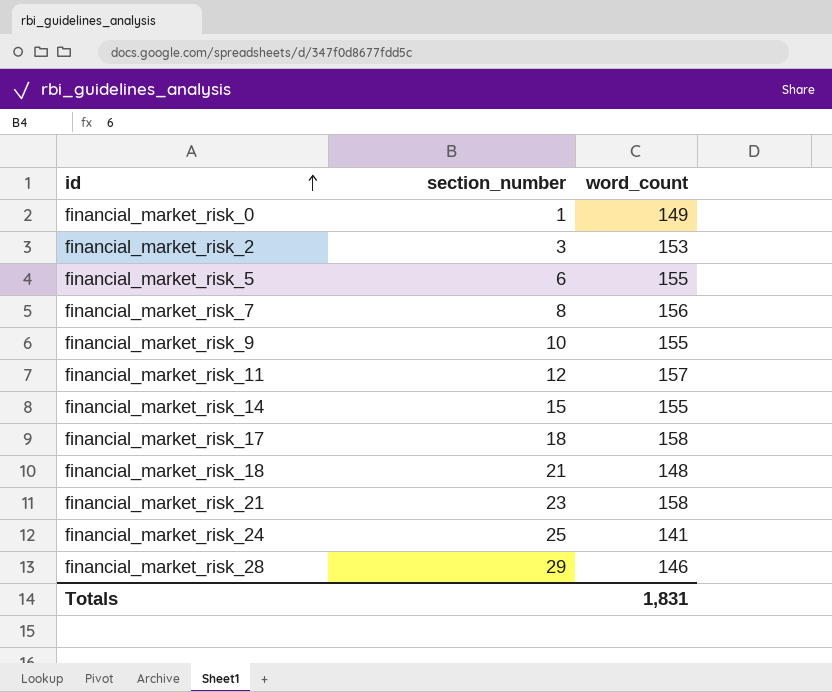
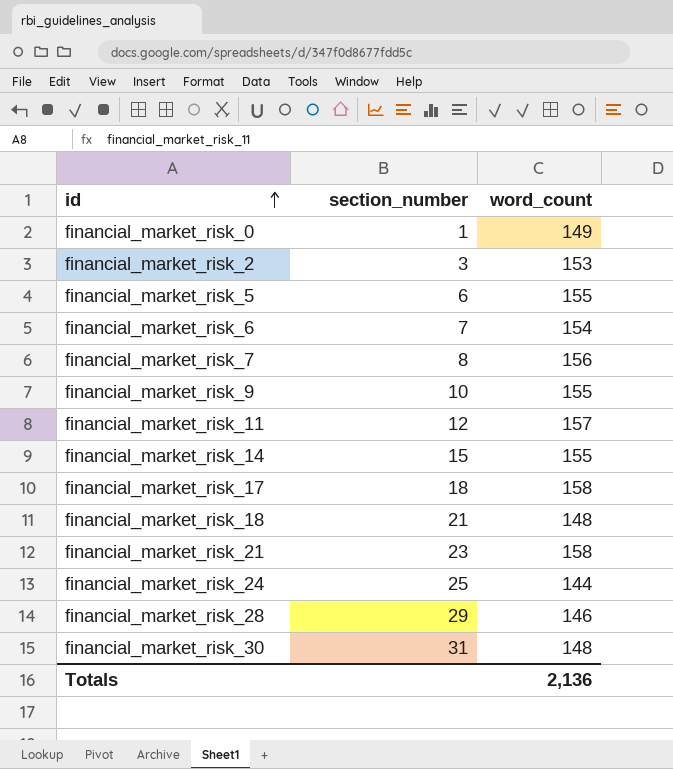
row financial_market_risk_6: none -> 7 | 154
financial_market_risk_24 | word_count: 141 -> 144
row financial_market_risk_30: none -> 31 | 148
Totals | word_count: 1,831 -> 2,136

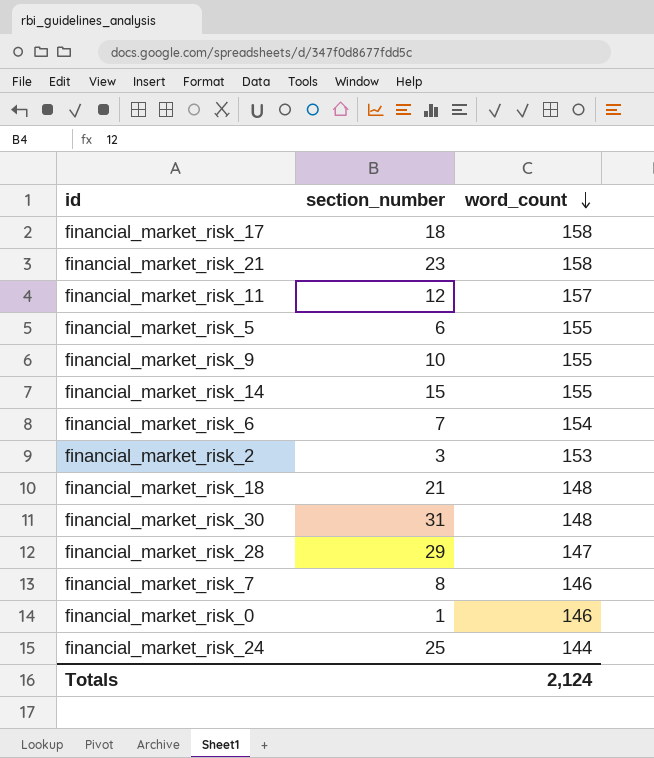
row order: id ascending -> word_count descending
financial_market_risk_28 | word_count: 146 -> 147
financial_market_risk_7 | word_count: 156 -> 146
financial_market_risk_0 | word_count: 149 -> 146
Totals | word_count: 2,136 -> 2,124

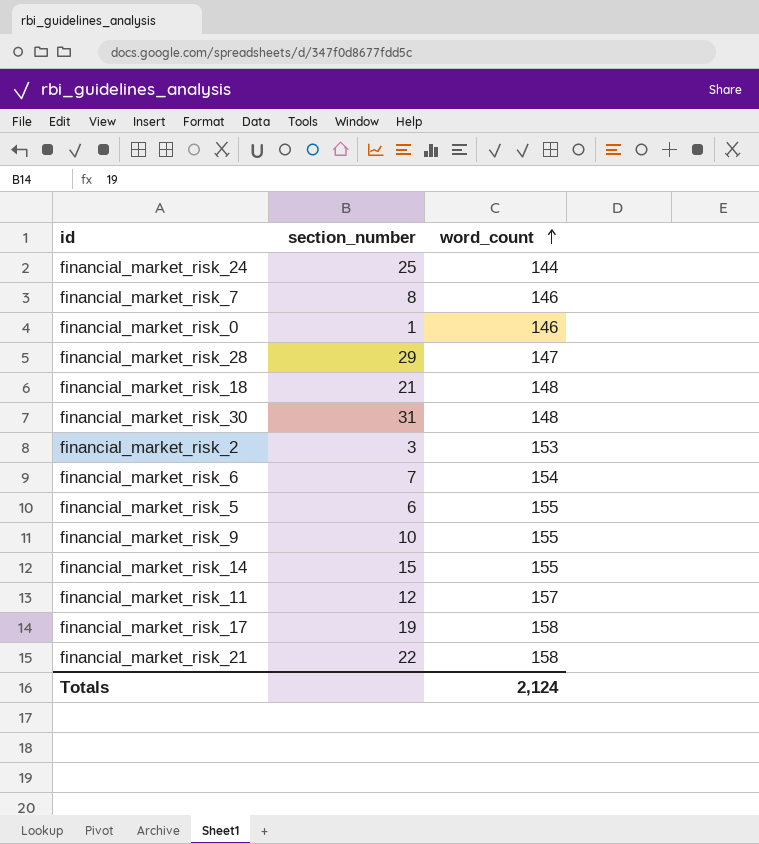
row order: word_count descending -> word_count ascending
financial_market_risk_17 | section_number: 18 -> 19
financial_market_risk_21 | section_number: 23 -> 22

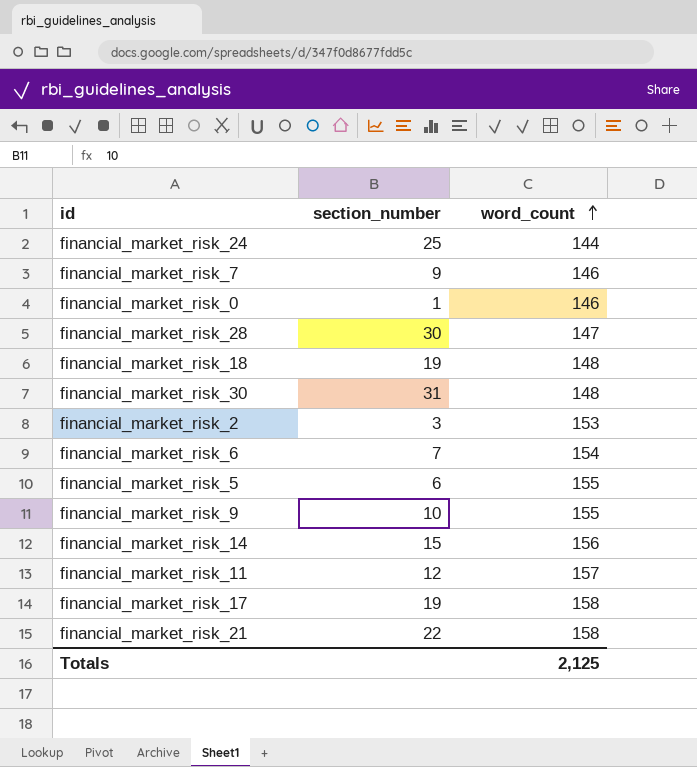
financial_market_risk_7 | section_number: 8 -> 9
financial_market_risk_28 | section_number: 29 -> 30
financial_market_risk_18 | section_number: 21 -> 19
financial_market_risk_14 | word_count: 155 -> 156
Totals | word_count: 2,124 -> 2,125

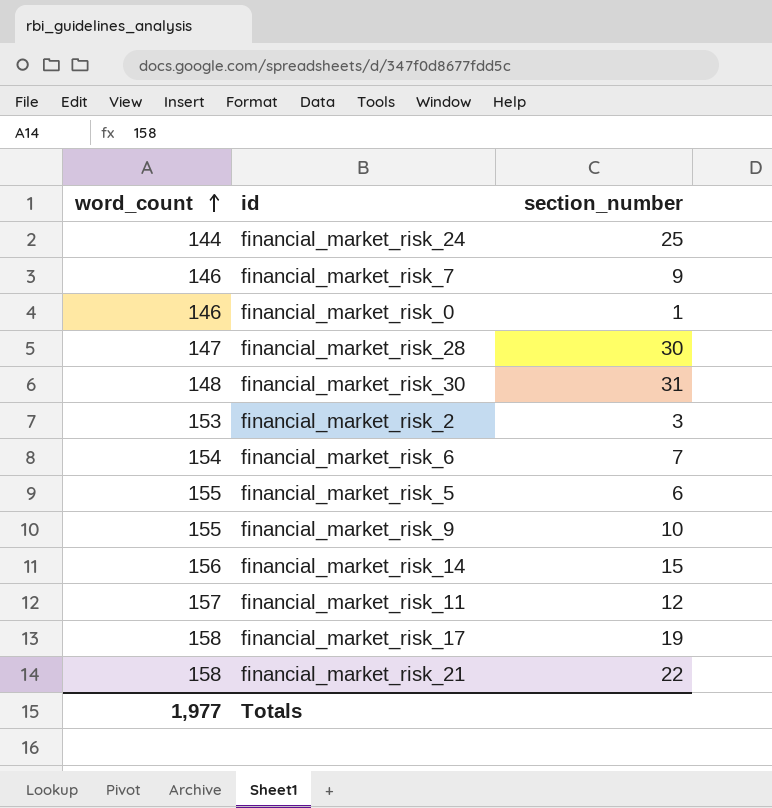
column word_count | position: 3 -> 1
row financial_market_risk_18: 19 | 148 -> none
Totals | word_count: 2,125 -> 1,977

